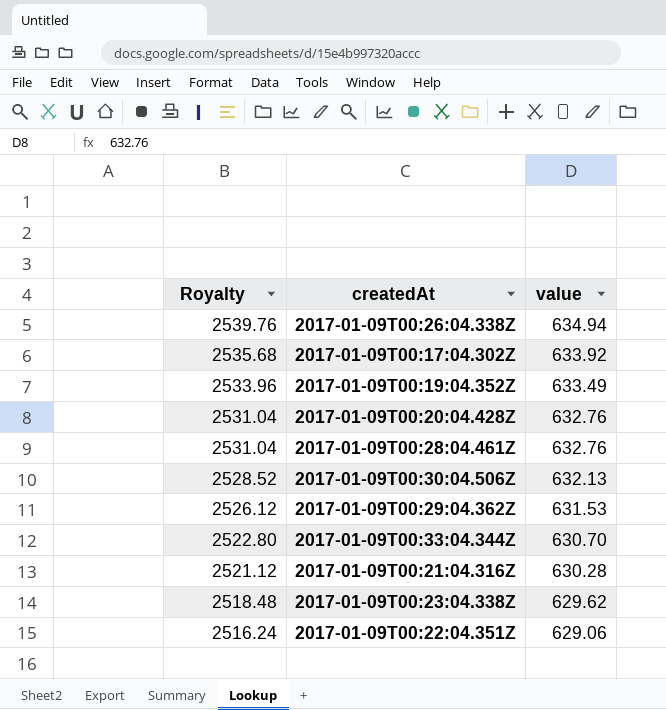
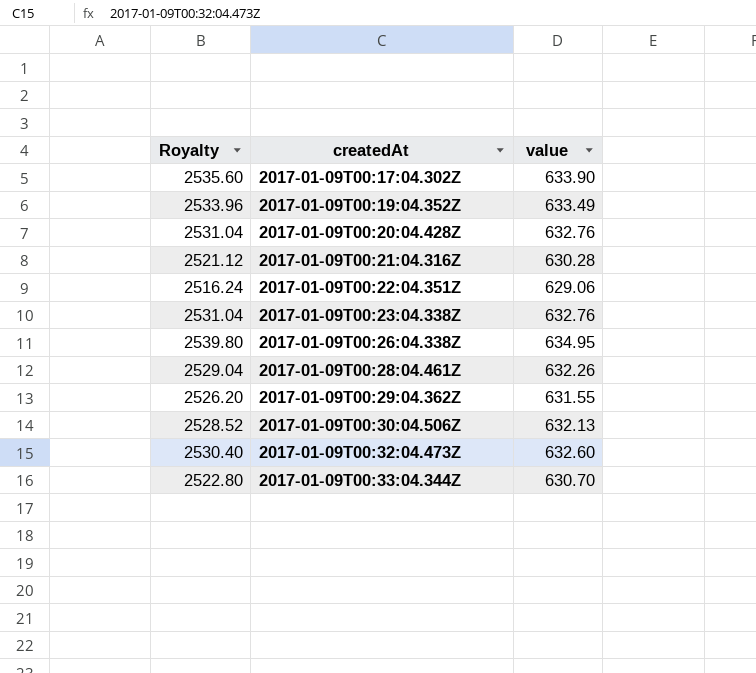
row order: Royalty descending -> createdAt ascending
2017-01-09T00:17:04.302Z | Royalty: 2535.68 -> 2535.60
2017-01-09T00:17:04.302Z | value: 633.92 -> 633.90
2017-01-09T00:23:04.338Z | Royalty: 2518.48 -> 2531.04
2017-01-09T00:23:04.338Z | value: 629.62 -> 632.76
2017-01-09T00:26:04.338Z | Royalty: 2539.76 -> 2539.80
2017-01-09T00:26:04.338Z | value: 634.94 -> 634.95
2017-01-09T00:28:04.461Z | Royalty: 2531.04 -> 2529.04
2017-01-09T00:28:04.461Z | value: 632.76 -> 632.26
2017-01-09T00:29:04.362Z | Royalty: 2526.12 -> 2526.20
2017-01-09T00:29:04.362Z | value: 631.53 -> 631.55
row 2017-01-09T00:32:04.473Z: none -> 2530.40 | 632.60

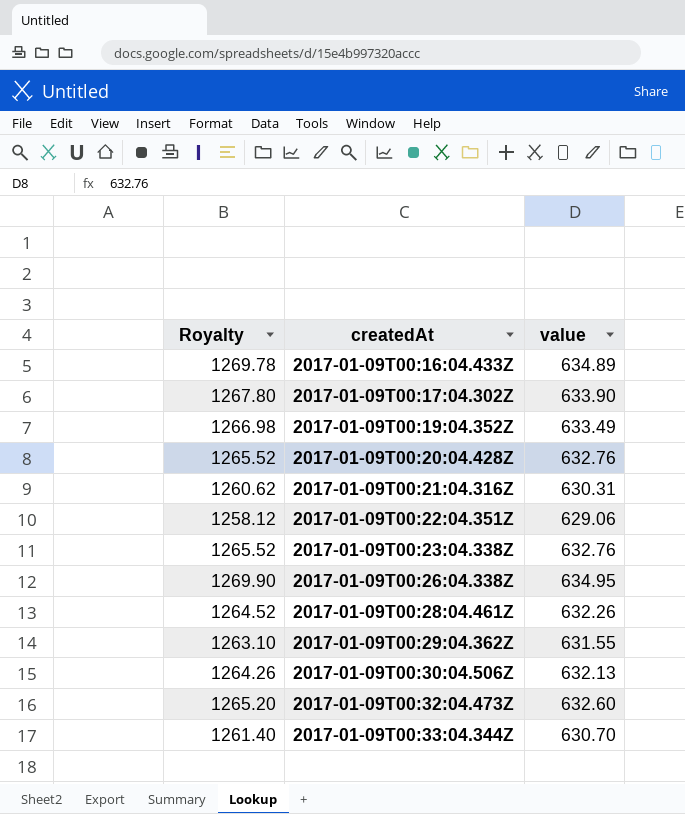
column Royalty | formula: [value] * 4 -> [value] * 2
row 2017-01-09T00:16:04.433Z: none -> 1269.78 | 634.89
2017-01-09T00:21:04.316Z | value: 630.28 -> 630.31

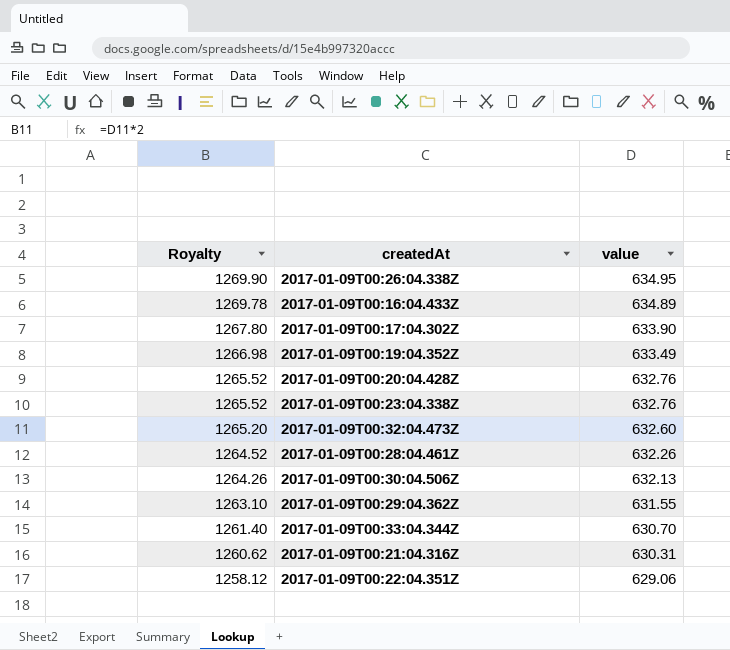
row order: createdAt ascending -> Royalty descending

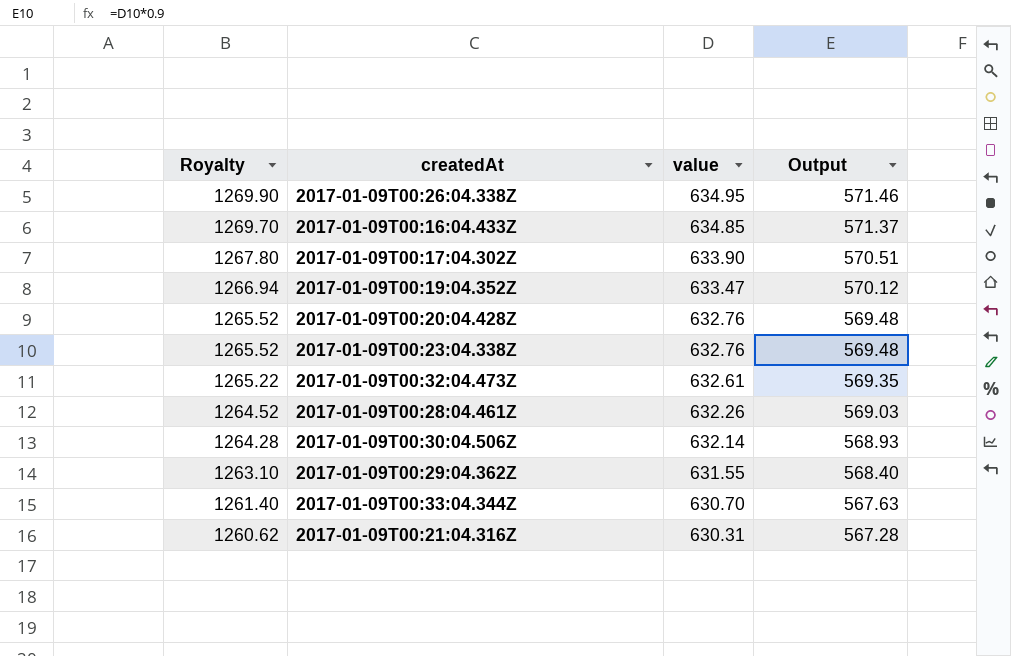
column Output | formula: none -> [value] * 0.9
row 2017-01-09T00:22:04.351Z: 1258.12 | 629.06 -> none
2017-01-09T00:16:04.433Z | Royalty: 1269.78 -> 1269.70
2017-01-09T00:16:04.433Z | value: 634.89 -> 634.85
2017-01-09T00:19:04.352Z | Royalty: 1266.98 -> 1266.94
2017-01-09T00:19:04.352Z | value: 633.49 -> 633.47
2017-01-09T00:32:04.473Z | Royalty: 1265.20 -> 1265.22
2017-01-09T00:32:04.473Z | value: 632.60 -> 632.61
2017-01-09T00:30:04.506Z | Royalty: 1264.26 -> 1264.28
2017-01-09T00:30:04.506Z | value: 632.13 -> 632.14

